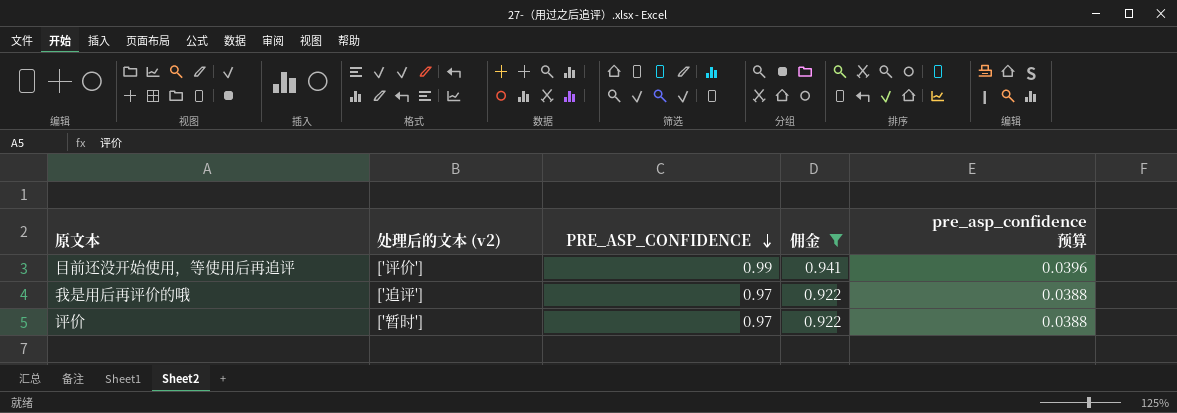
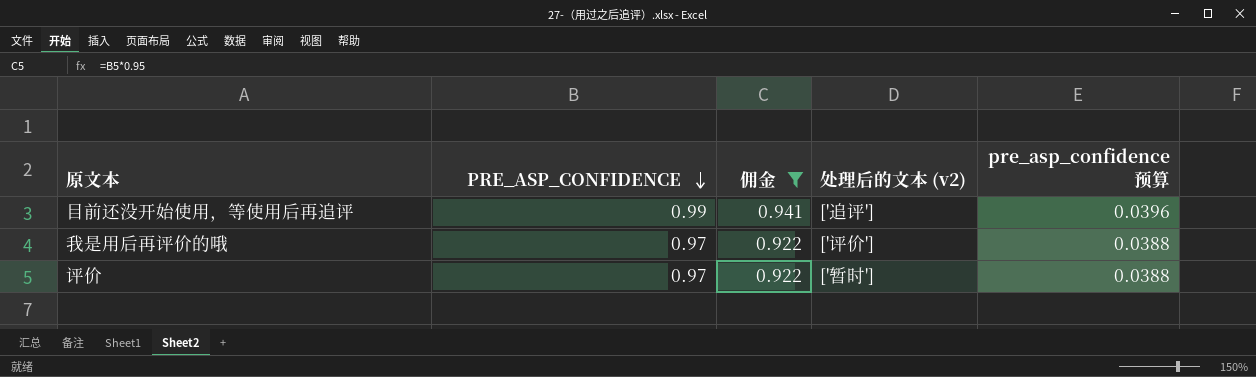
column 处理后的文本 (v2) | position: 2 -> 4
目前还没开始使用，等使用后再追评 | 处理后的文本 (v2): ['评价'] -> ['追评']
我是用后再评价的哦 | 处理后的文本 (v2): ['追评'] -> ['评价']

